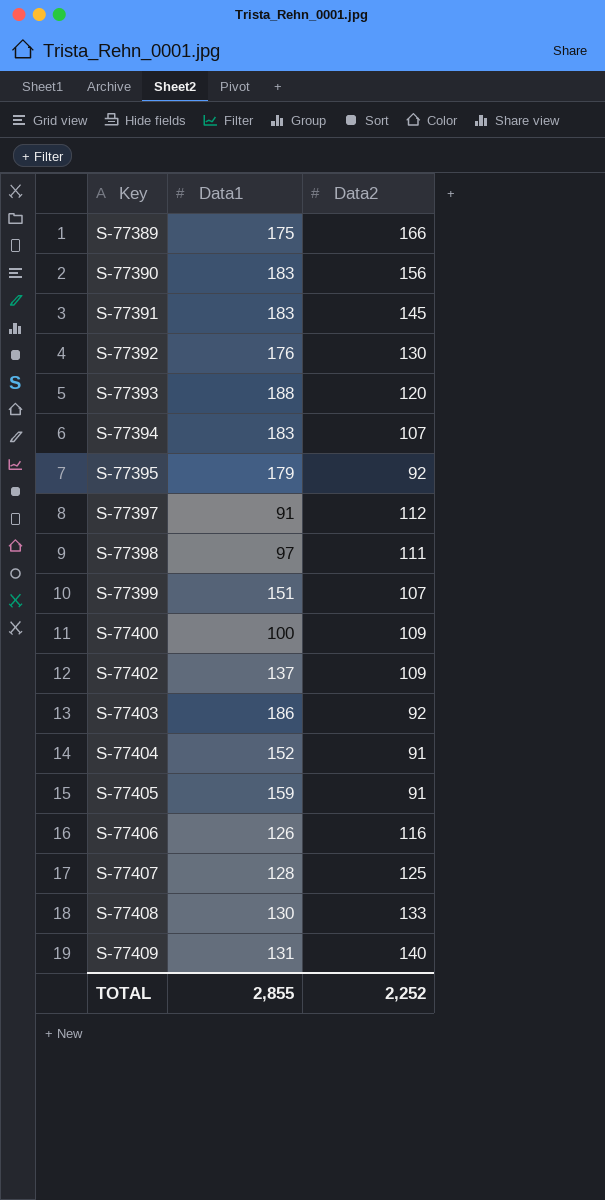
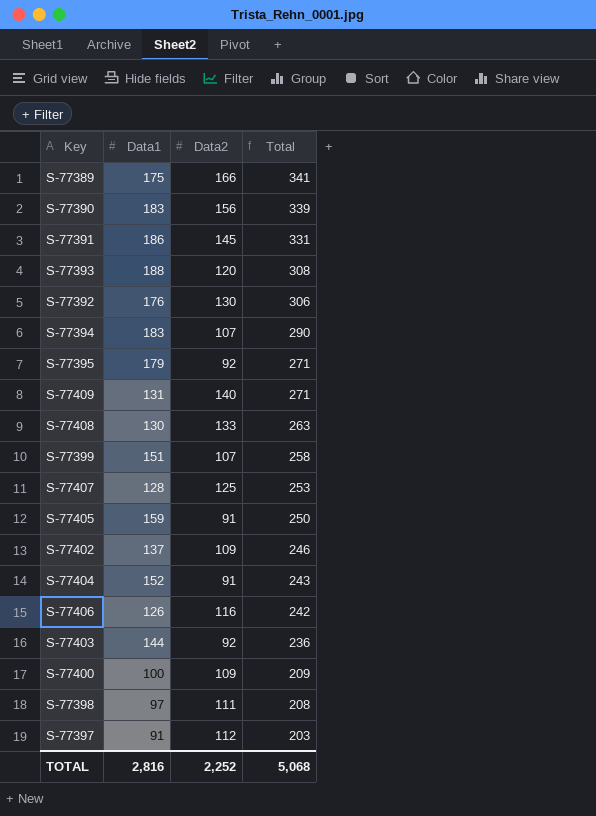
row order: Key ascending -> Total descending
column Total | formula: none -> [Data1] + [Data2]
S-77391 | Data1: 183 -> 186
S-77403 | Data1: 186 -> 144
TOTAL | Data1: 2,855 -> 2,816

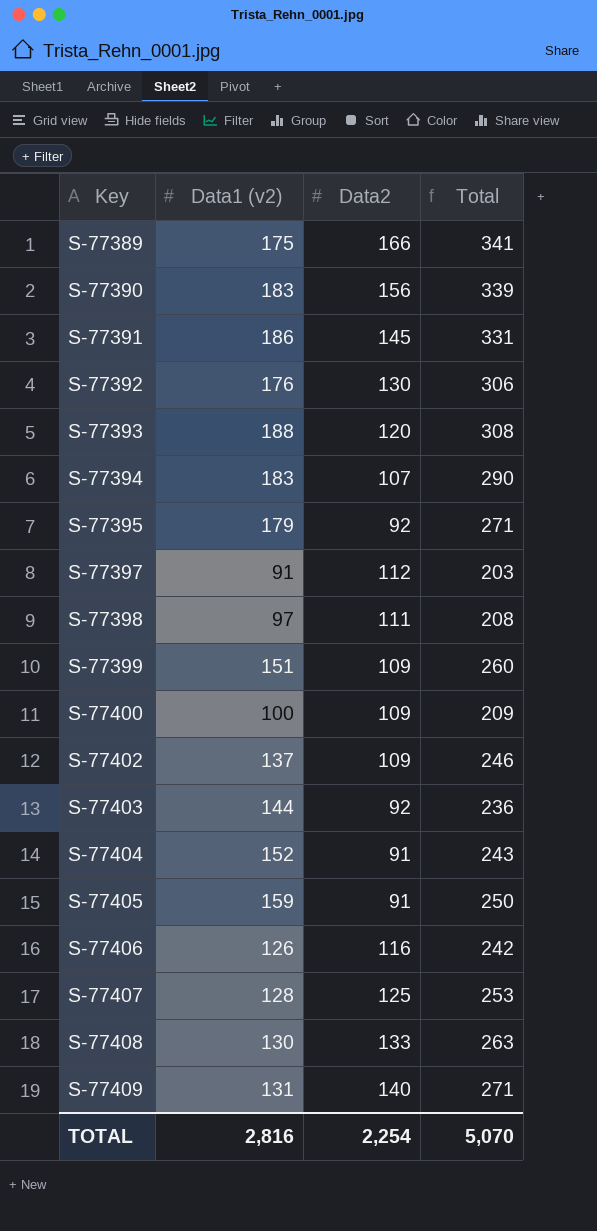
row order: Total descending -> Key ascending
column name: Data1 -> Data1 (v2)
S-77399 | Data2: 107 -> 109
S-77399 | Total: 258 -> 260
TOTAL | Data2: 2,252 -> 2,254
TOTAL | Total: 5,068 -> 5,070

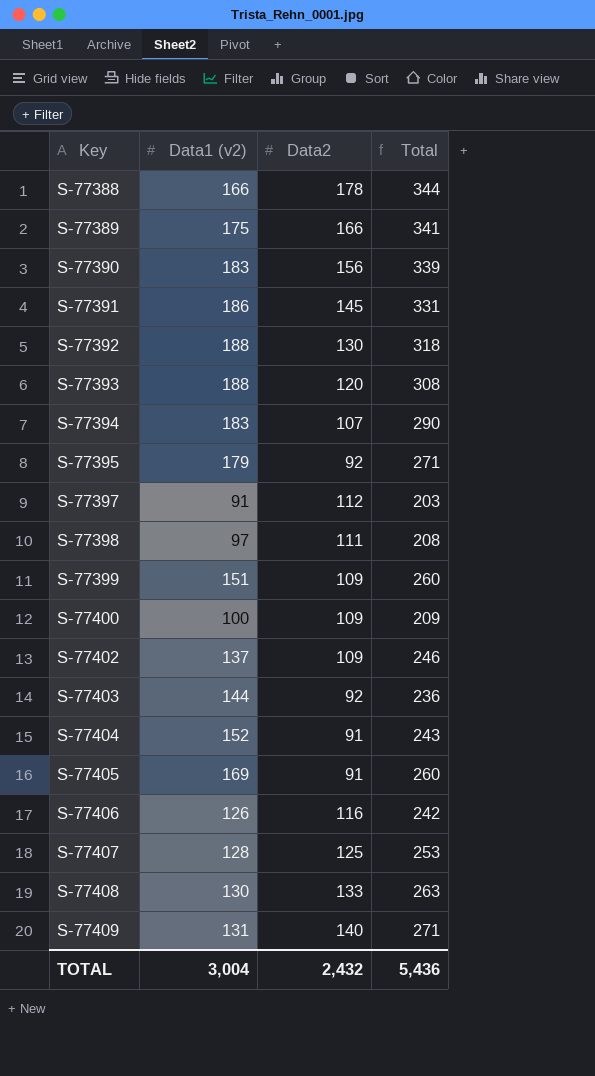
row S-77388: none -> 166 | 178 | 344
S-77392 | Data1 (v2): 176 -> 188
S-77392 | Total: 306 -> 318
S-77405 | Data1 (v2): 159 -> 169
S-77405 | Total: 250 -> 260
TOTAL | Data1 (v2): 2,816 -> 3,004
TOTAL | Data2: 2,254 -> 2,432
TOTAL | Total: 5,070 -> 5,436

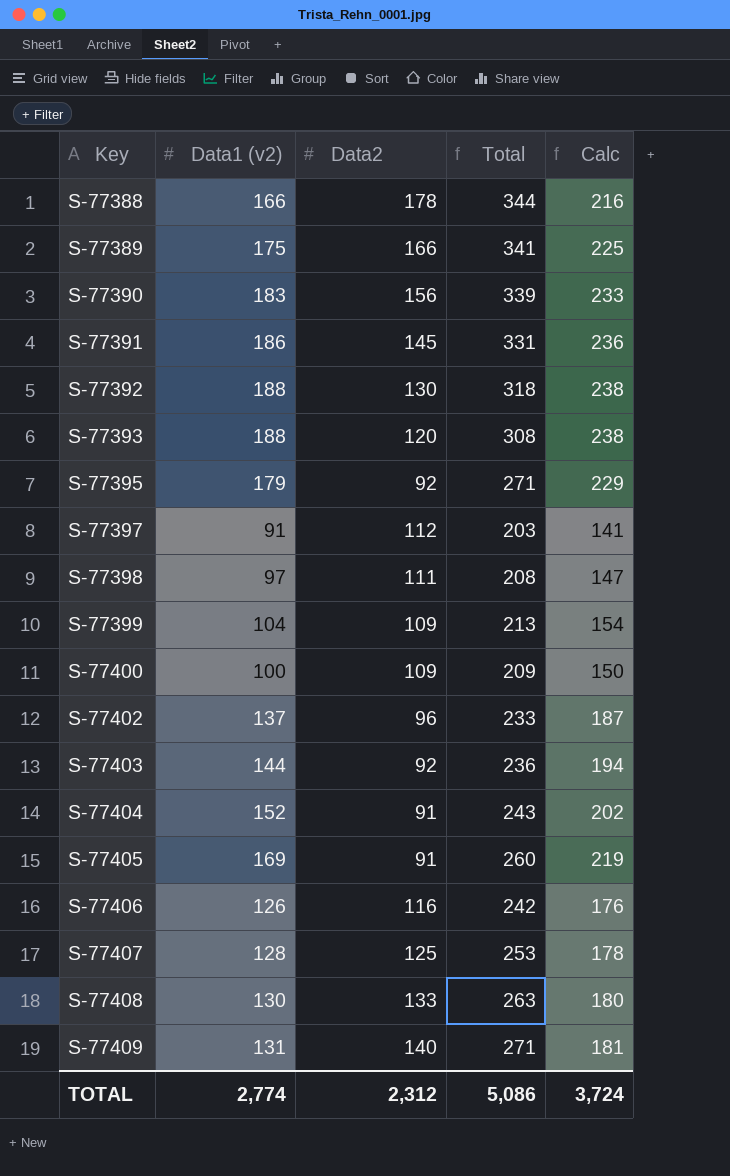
column Calc | formula: none -> [Data1 (v2)] + 50
row S-77394: 183 | 107 | 290 -> none
S-77399 | Data1 (v2): 151 -> 104
S-77399 | Total: 260 -> 213
S-77402 | Data2: 109 -> 96
S-77402 | Total: 246 -> 233
TOTAL | Data1 (v2): 3,004 -> 2,774
TOTAL | Data2: 2,432 -> 2,312
TOTAL | Total: 5,436 -> 5,086

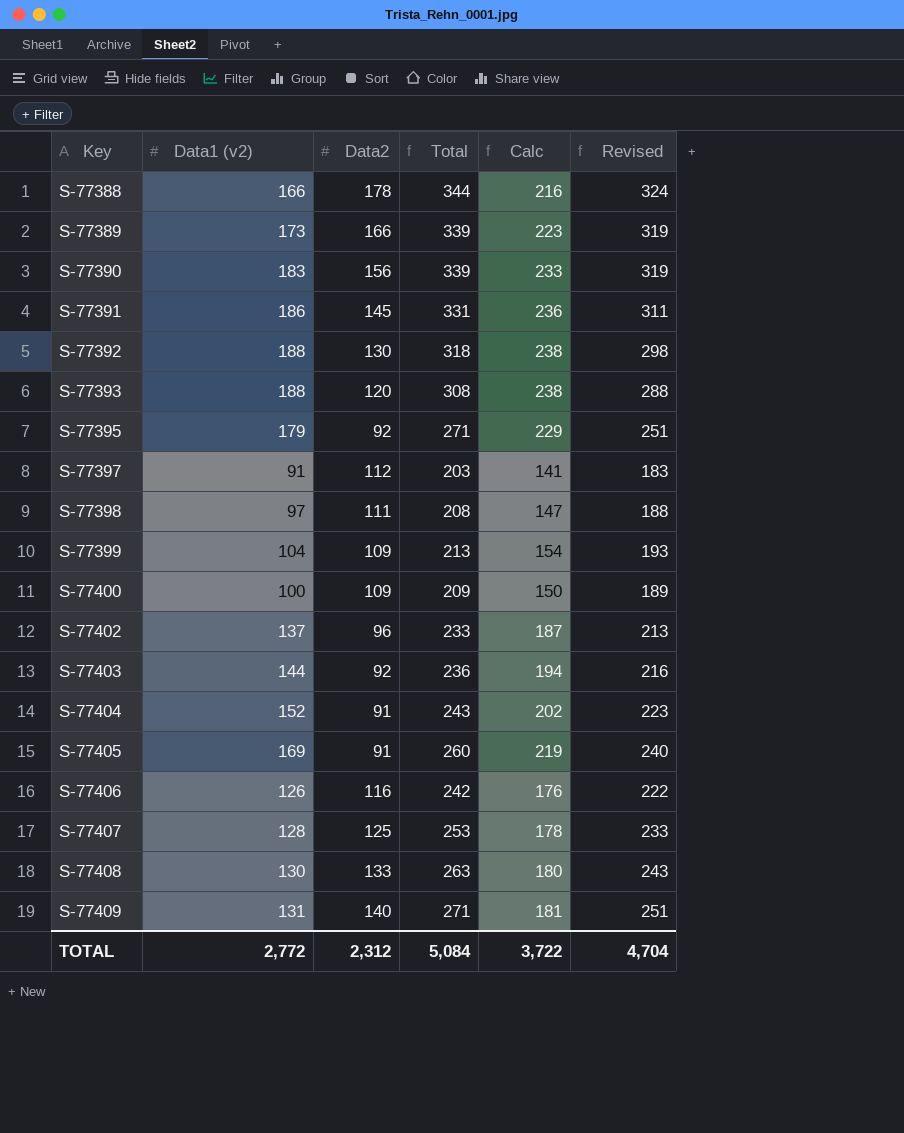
column Revised | formula: none -> [Total] - 20
S-77389 | Data1 (v2): 175 -> 173
S-77389 | Total: 341 -> 339
S-77389 | Calc: 225 -> 223
TOTAL | Data1 (v2): 2,774 -> 2,772
TOTAL | Total: 5,086 -> 5,084
TOTAL | Calc: 3,724 -> 3,722

